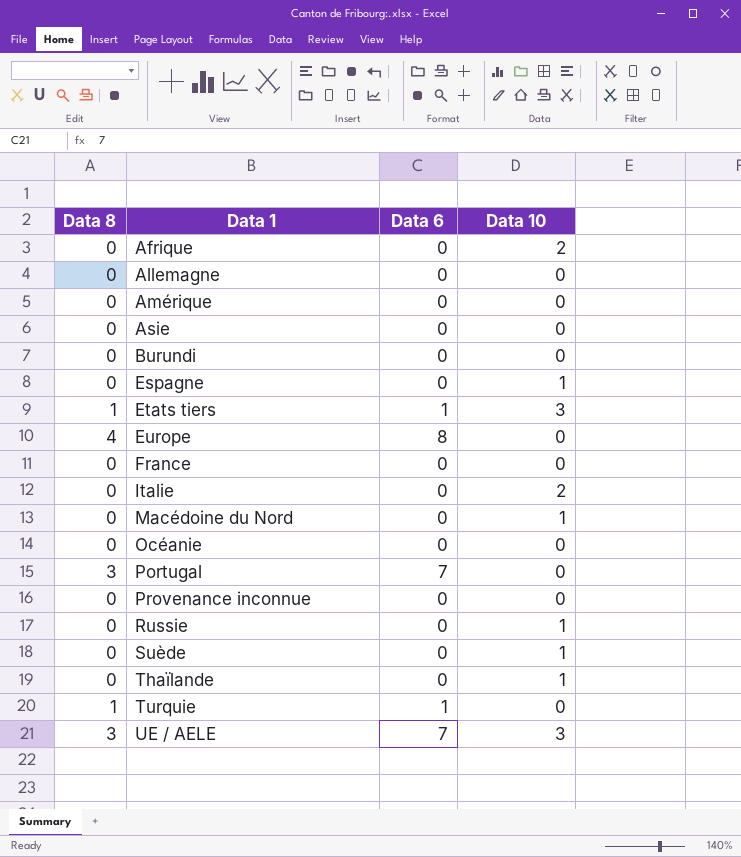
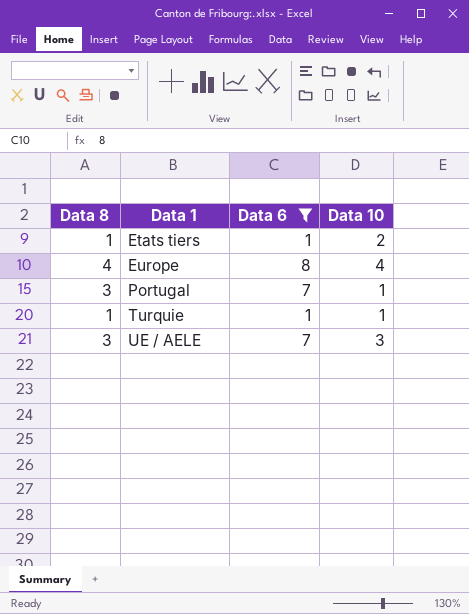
filter: none -> Data 6 != 0
Etats tiers | Data 10: 3 -> 2
Europe | Data 10: 0 -> 4
Portugal | Data 10: 0 -> 1
Turquie | Data 10: 0 -> 1

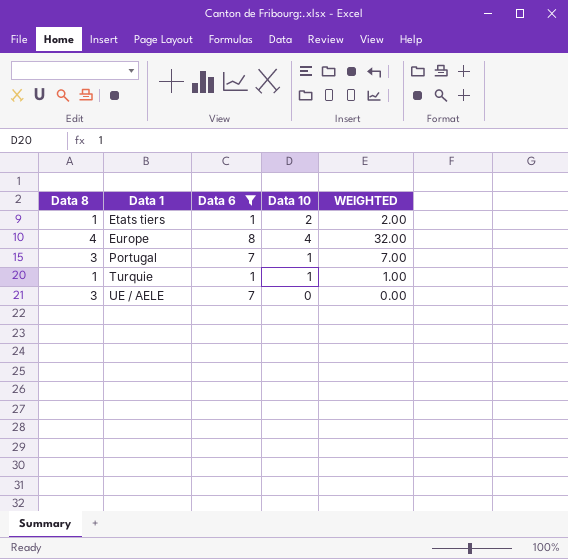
column WEIGHTED | formula: none -> [Data 6] * [Data 10]
UE / AELE | Data 10: 3 -> 0

